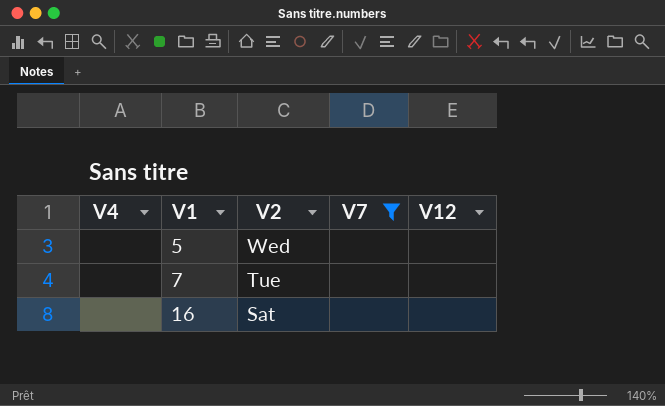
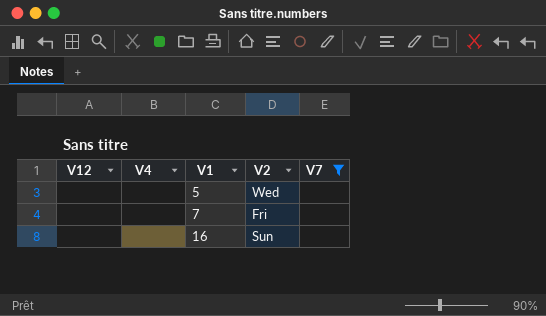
column V12 | position: 5 -> 1
7 | V2: Tue -> Fri
16 | V2: Sat -> Sun

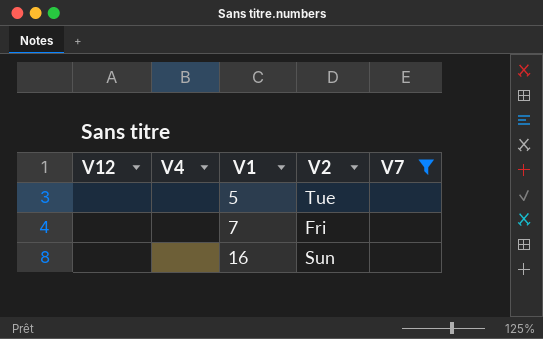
5 | V2: Wed -> Tue

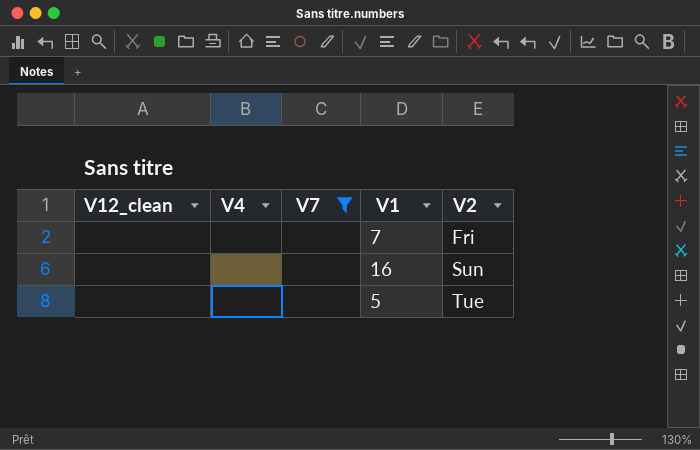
row order: V1 ascending -> V2 ascending
column name: V12 -> V12_clean
column V7 | position: 5 -> 3

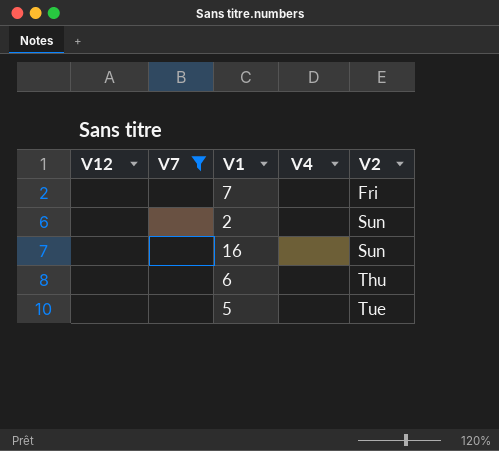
column name: V12_clean -> V12
column V4 | position: 2 -> 4
row 2: none -> none | none | none | Sun
row 6: none -> none | none | none | Thu

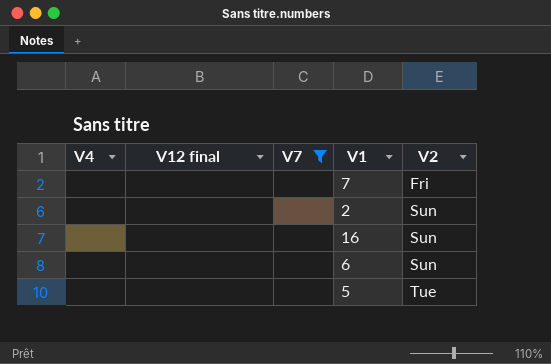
column V4 | position: 4 -> 1
column name: V12 -> V12 final
6 | V2: Thu -> Sun

